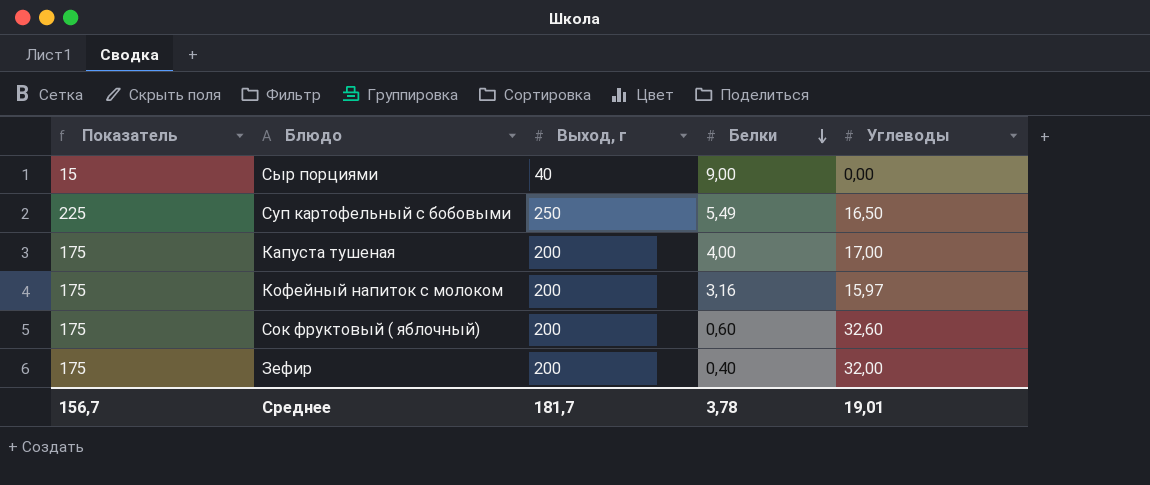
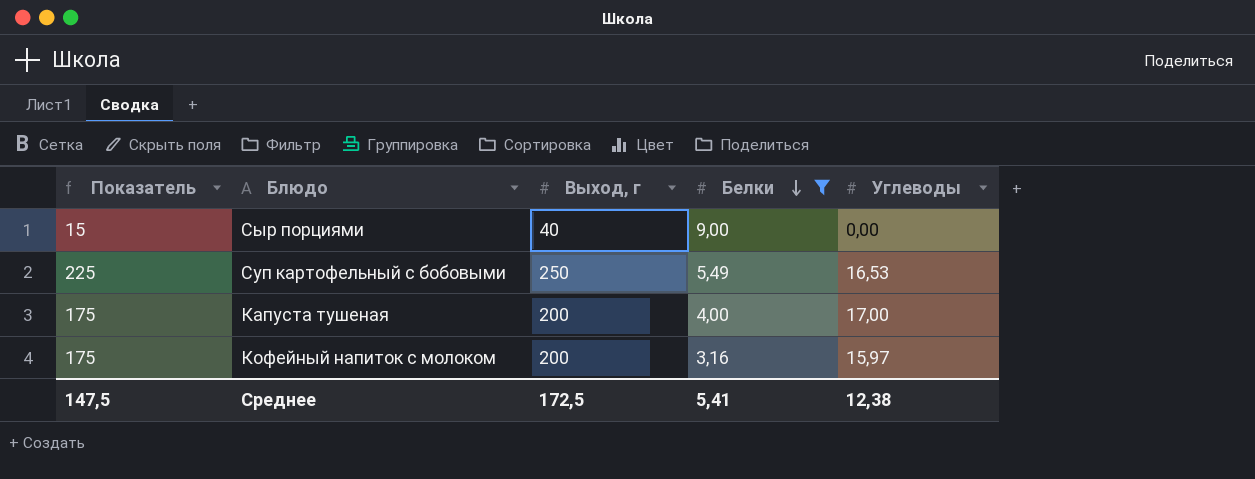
filter: none -> Белки >= 3,16
Суп картофельный с бобовыми | Углеводы: 16,50 -> 16,53
Среднее | Показатель: 156,7 -> 147,5
Среднее | Выход, г: 181,7 -> 172,5
Среднее | Белки: 3,78 -> 5,41
Среднее | Углеводы: 19,01 -> 12,38

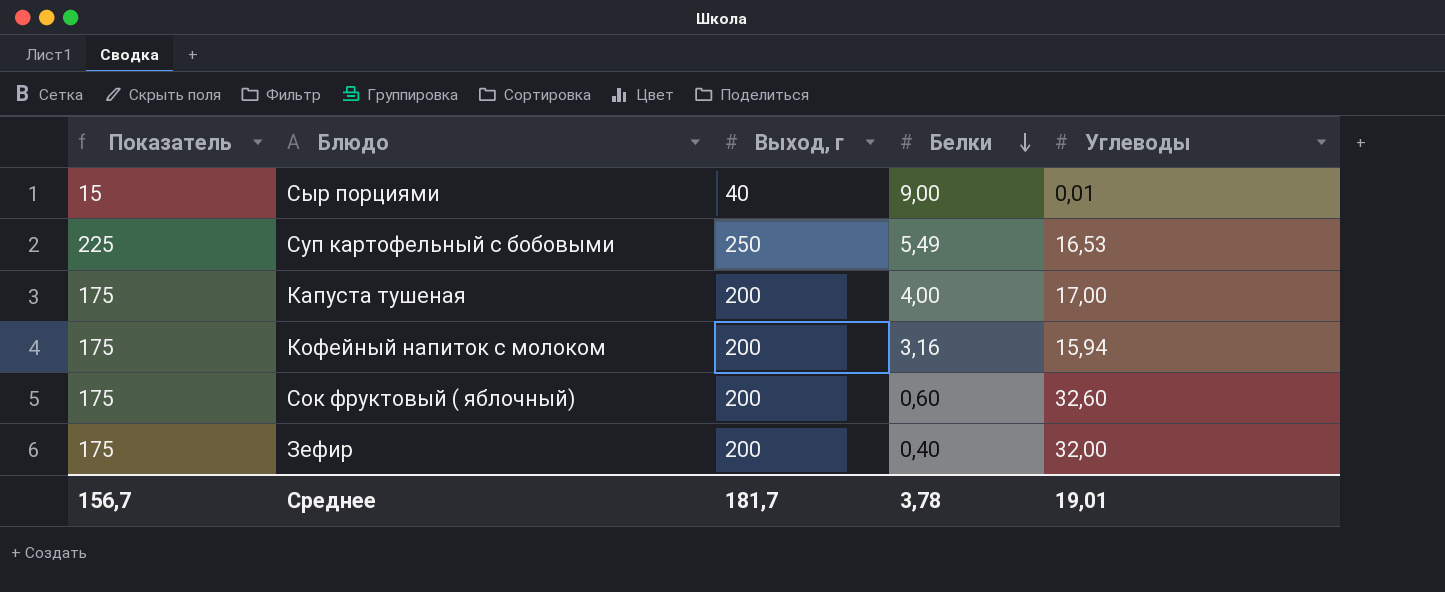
filter: Белки >= 3,16 -> none
Сыр порциями | Углеводы: 0,00 -> 0,01
Кофейный напиток с молоком | Углеводы: 15,97 -> 15,94
Среднее | Показатель: 147,5 -> 156,7
Среднее | Выход, г: 172,5 -> 181,7
Среднее | Белки: 5,41 -> 3,78
Среднее | Углеводы: 12,38 -> 19,01

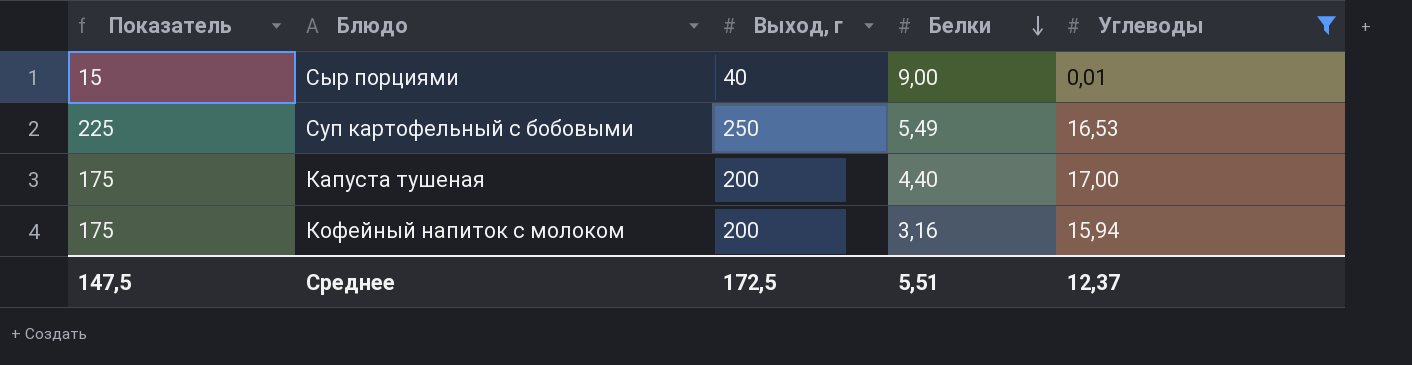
filter: none -> Углеводы <= 17,00
Капуста тушеная | Белки: 4,00 -> 4,40
Среднее | Показатель: 156,7 -> 147,5
Среднее | Выход, г: 181,7 -> 172,5
Среднее | Белки: 3,78 -> 5,51
Среднее | Углеводы: 19,01 -> 12,37

